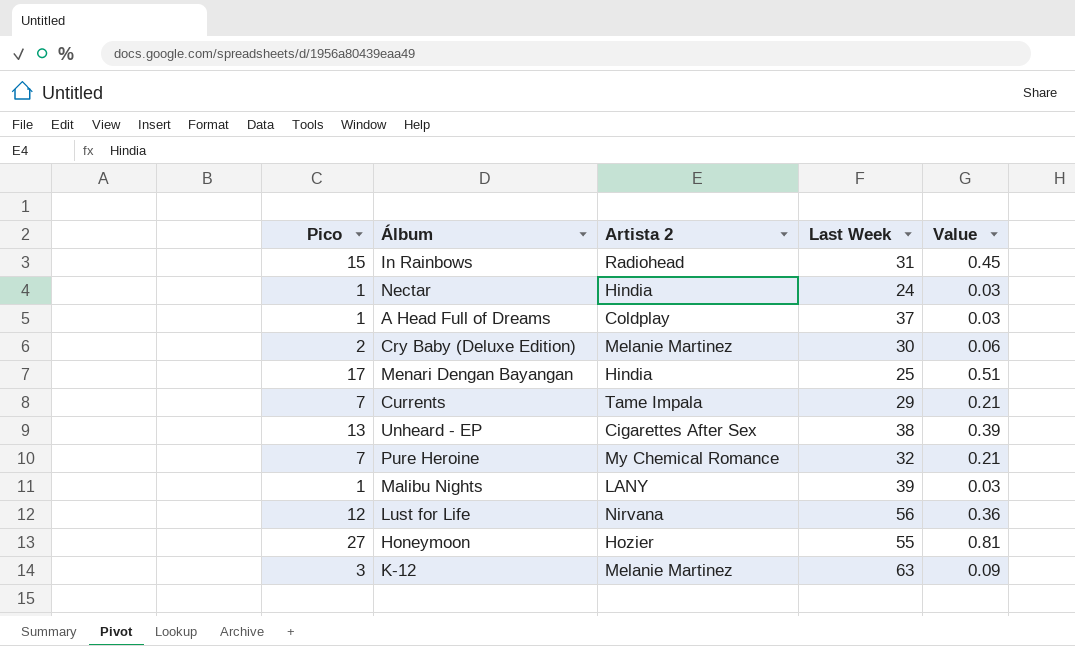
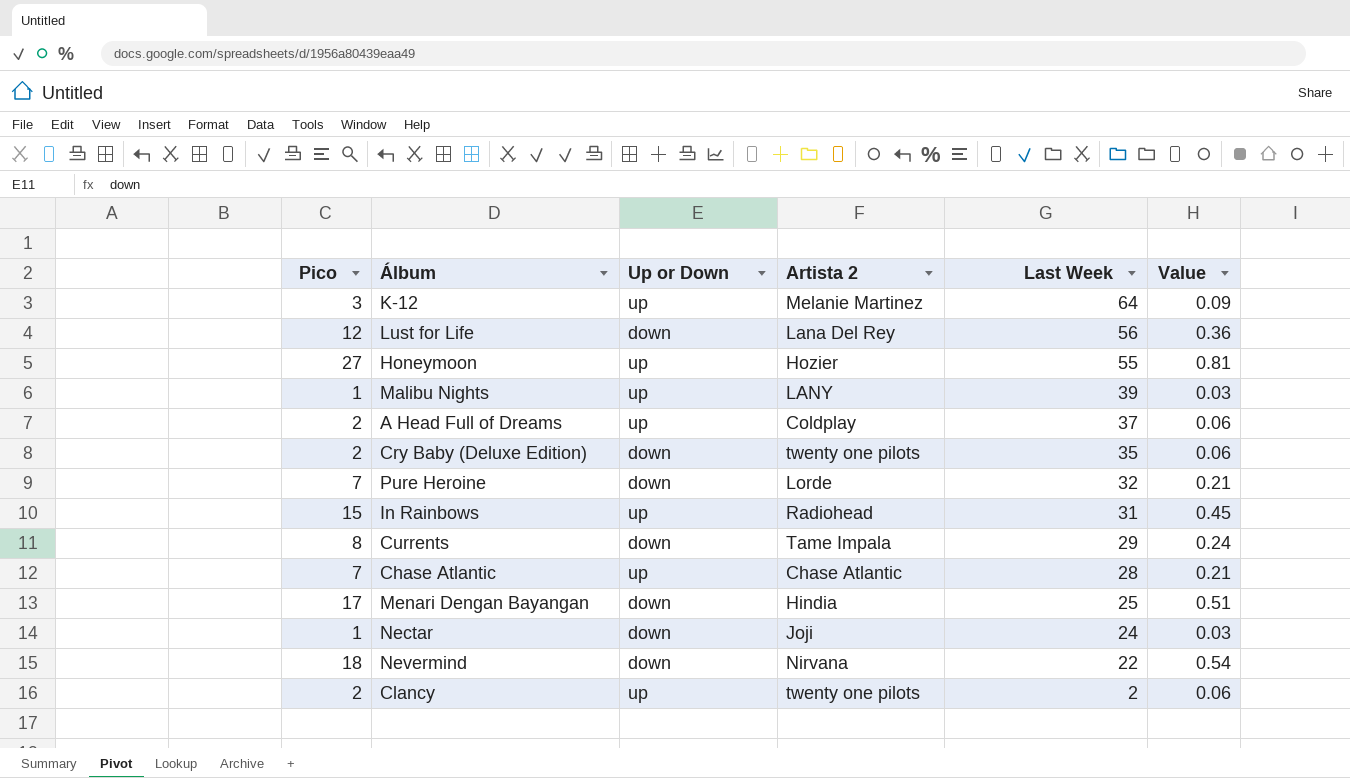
row order: none -> Last Week descending
column Up or Down | position: none -> 3
row Unheard - EP: 13 | Cigarettes After Sex | 38 | 0.39 -> none
K-12 | Last Week: 63 -> 64
Lust for Life | Artista 2: Nirvana -> Lana Del Rey
A Head Full of Dreams | Pico: 1 -> 2
A Head Full of Dreams | Value: 0.03 -> 0.06
Cry Baby (Deluxe Edition) | Artista 2: Melanie Martinez -> twenty one pilots
Cry Baby (Deluxe Edition) | Last Week: 30 -> 35
Pure Heroine | Artista 2: My Chemical Romance -> Lorde
Currents | Pico: 7 -> 8
Currents | Value: 0.21 -> 0.24
row Chase Atlantic: none -> 7 | up | Chase Atlantic | 28 | 0.21
Nectar | Artista 2: Hindia -> Joji
row Nevermind: none -> 18 | down | Nirvana | 22 | 0.54
row Clancy: none -> 2 | up | twenty one pilots | 2 | 0.06

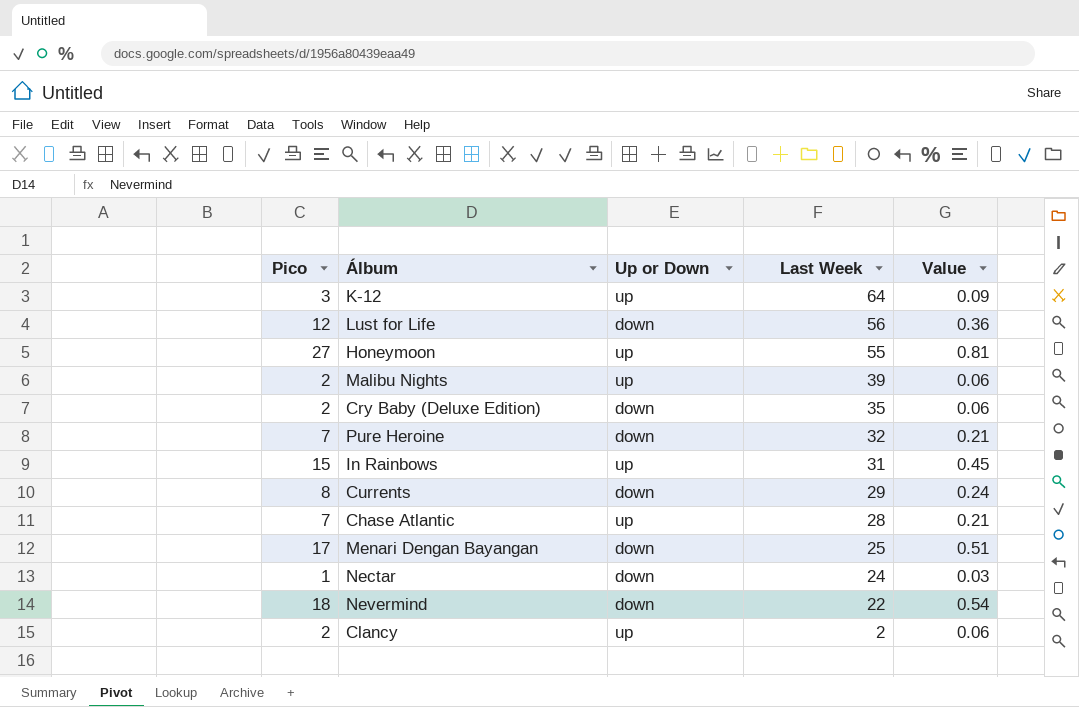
column Artista 2 | position: 4 -> none
row A Head Full of Dreams: 2 | up | Coldplay | 37 | 0.06 -> none
Malibu Nights | Pico: 1 -> 2
Malibu Nights | Value: 0.03 -> 0.06

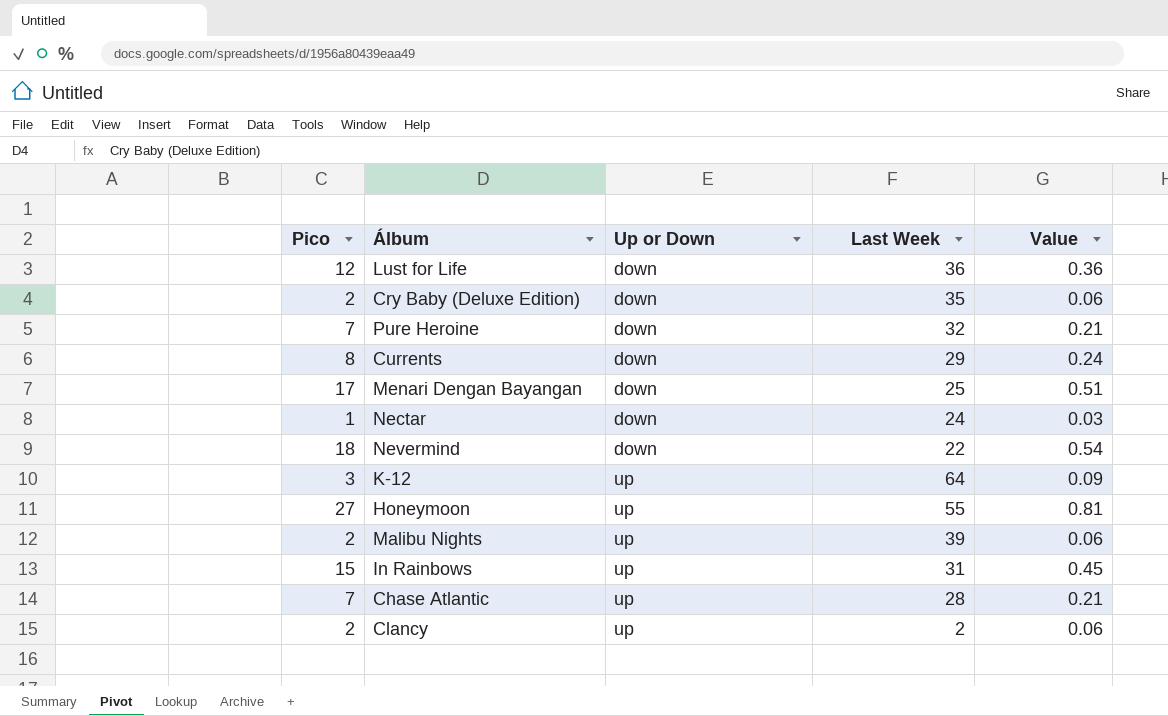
row order: Last Week descending -> Up or Down ascending
Lust for Life | Last Week: 56 -> 36

